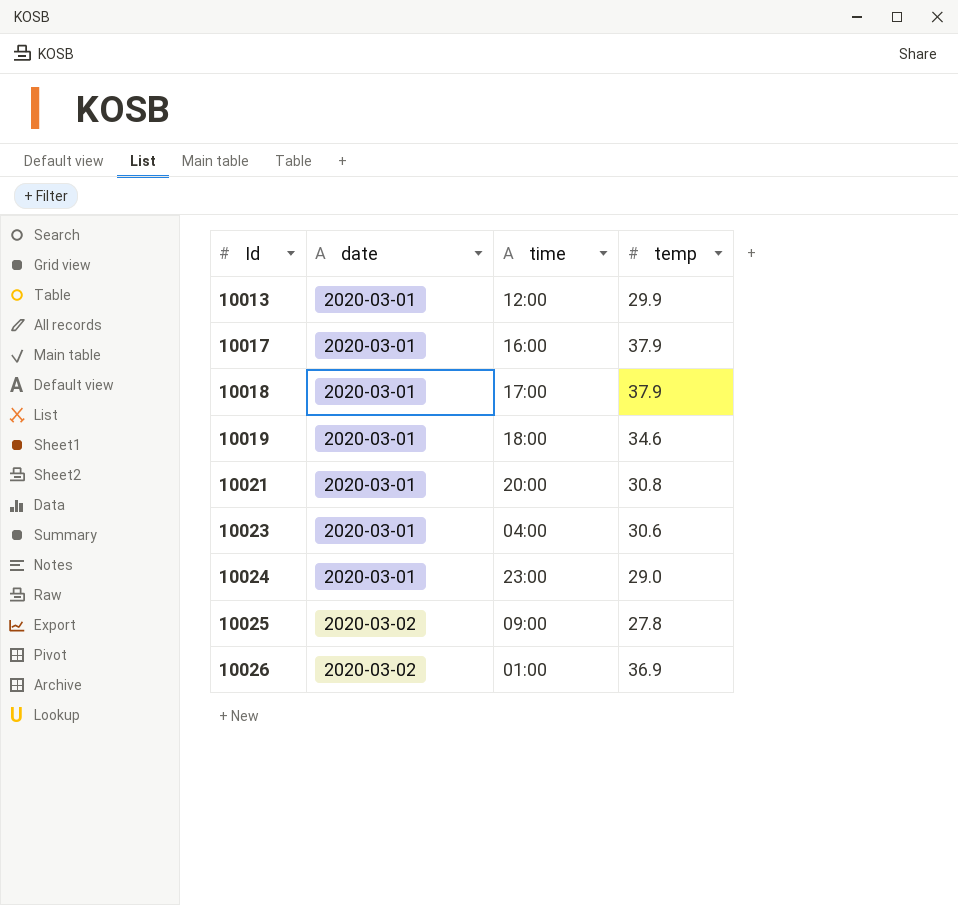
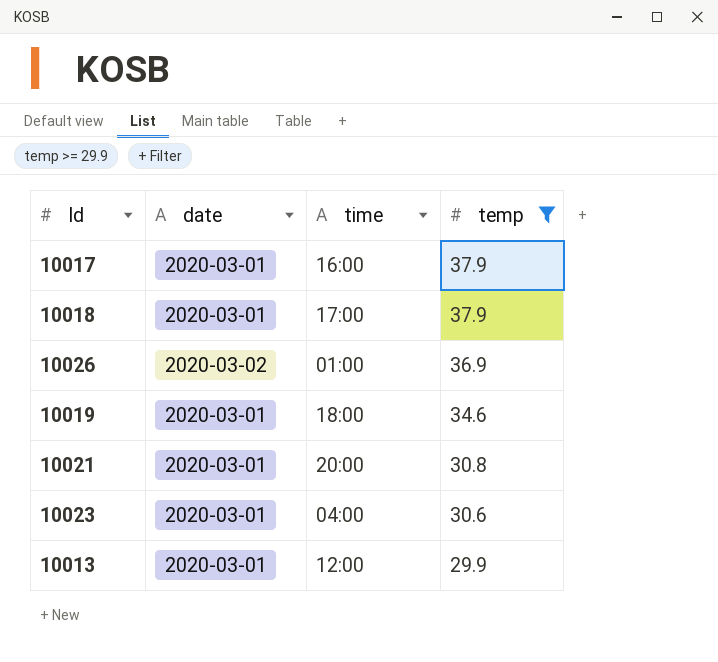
filter: none -> temp >= 29.9
row order: Id ascending -> temp descending

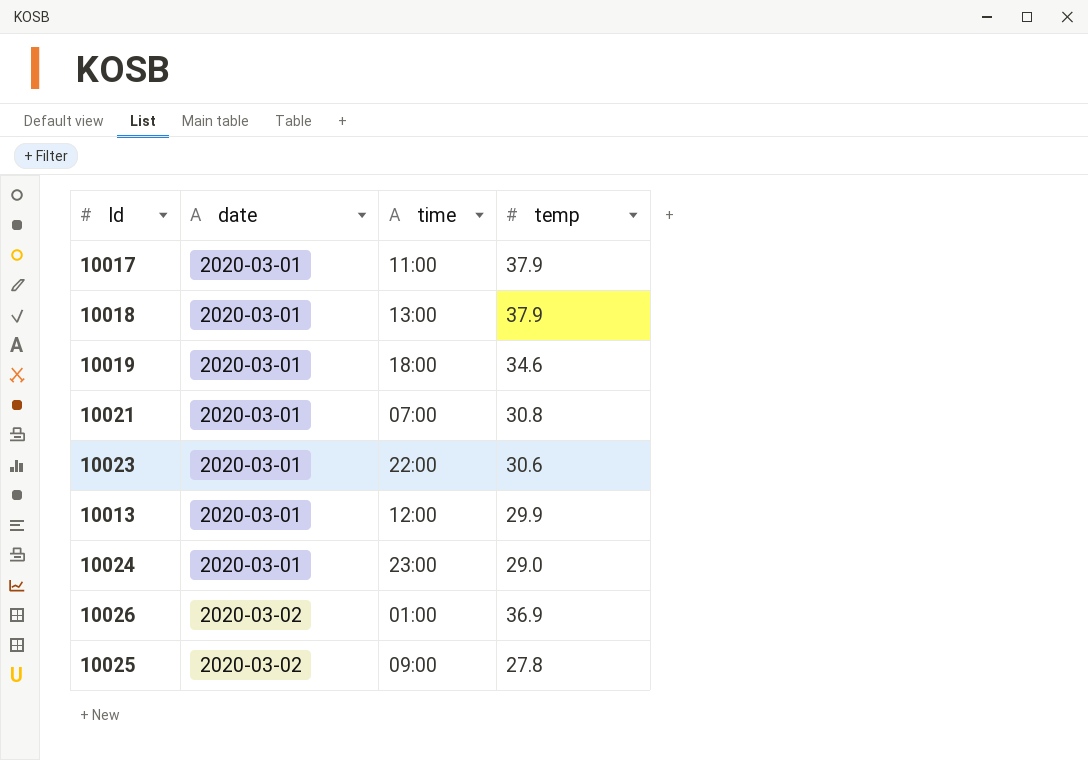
filter: temp >= 29.9 -> none
row order: temp descending -> date ascending
10017 | time: 16:00 -> 11:00
10018 | time: 17:00 -> 13:00
10021 | time: 20:00 -> 07:00
10023 | time: 04:00 -> 22:00

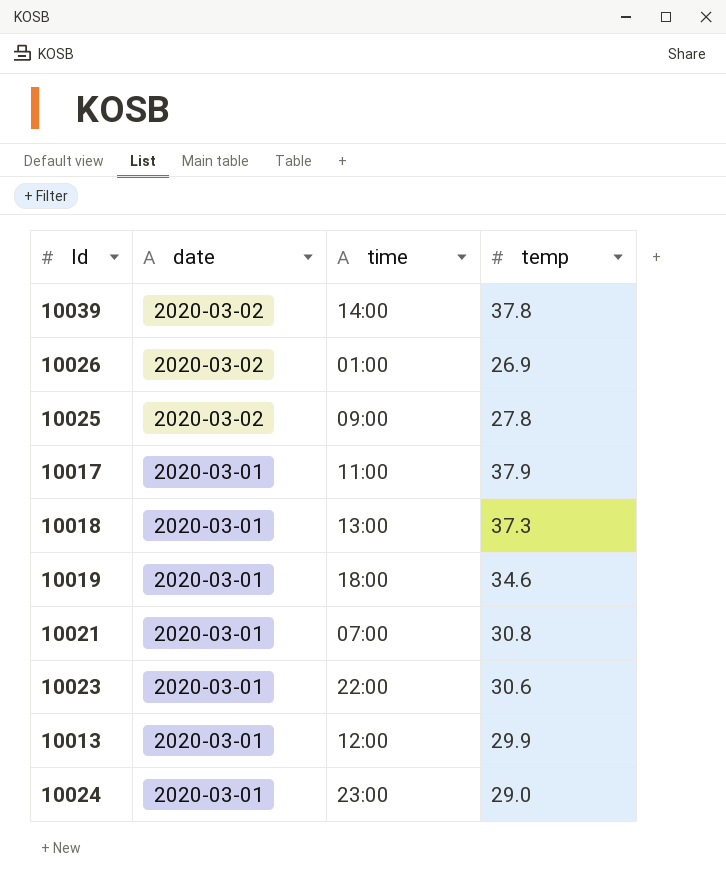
row order: date ascending -> date descending
row 10039: none -> 2020-03-02 | 14:00 | 37.8
10026 | temp: 36.9 -> 26.9
10018 | temp: 37.9 -> 37.3

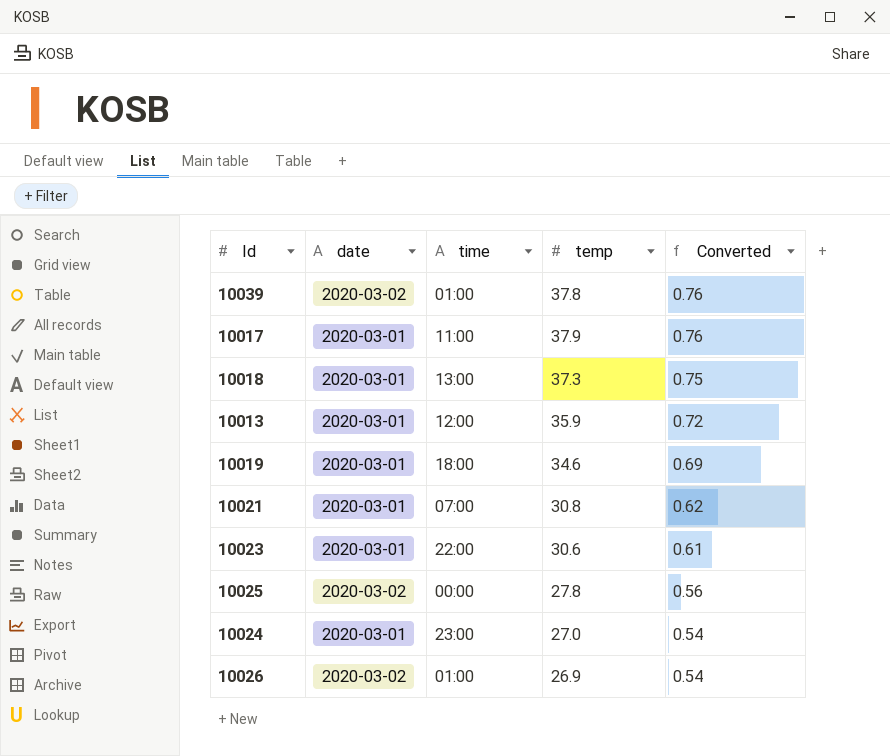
row order: date descending -> Converted descending
column Converted | formula: none -> [temp] * 0.02
10039 | time: 14:00 -> 01:00
10013 | temp: 29.9 -> 35.9
10025 | time: 09:00 -> 00:00
10024 | temp: 29.0 -> 27.0

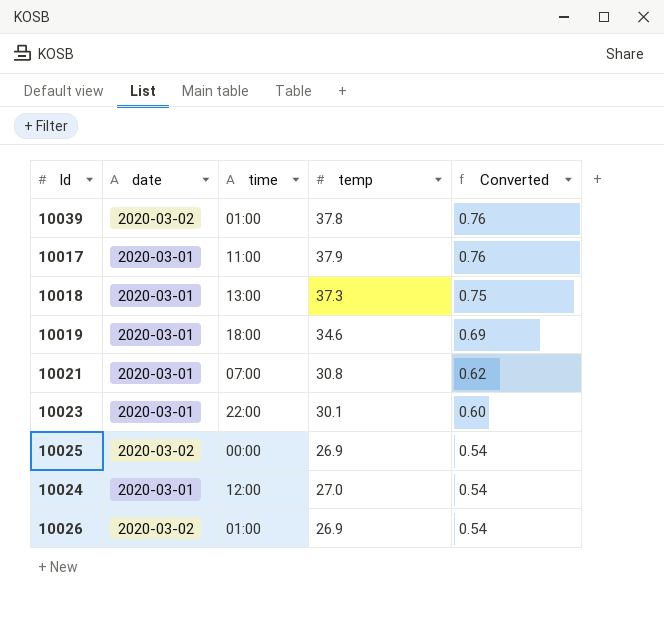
row 10013: 2020-03-01 | 12:00 | 35.9 | 0.72 -> none
10023 | temp: 30.6 -> 30.1
10023 | Converted: 0.61 -> 0.60
10025 | temp: 27.8 -> 26.9
10025 | Converted: 0.56 -> 0.54
10024 | time: 23:00 -> 12:00

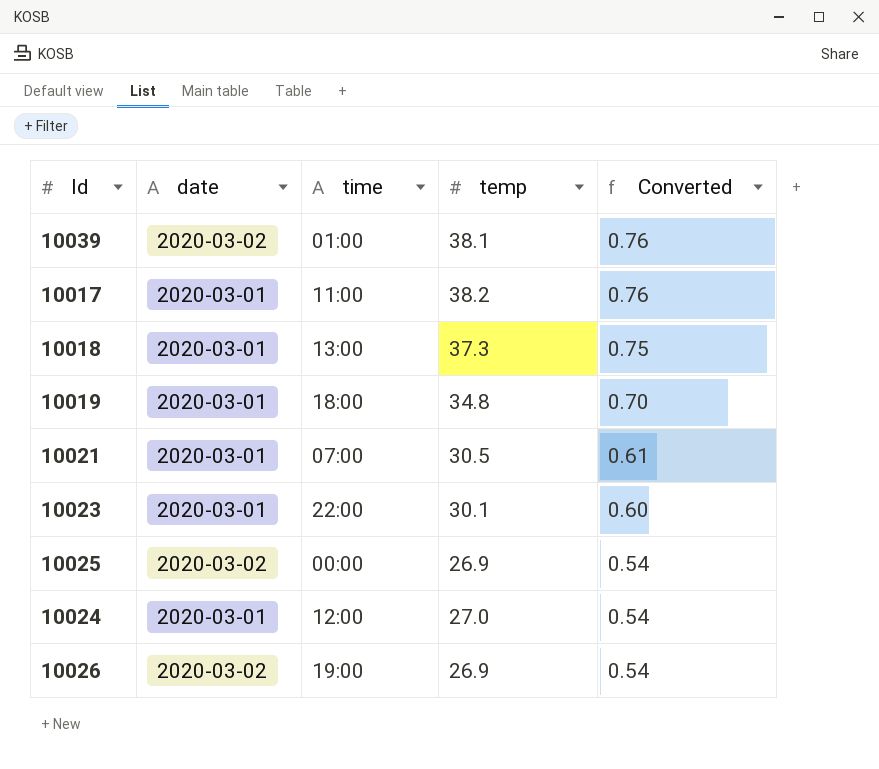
10039 | temp: 37.8 -> 38.1
10017 | temp: 37.9 -> 38.2
10019 | temp: 34.6 -> 34.8
10019 | Converted: 0.69 -> 0.70
10021 | temp: 30.8 -> 30.5
10021 | Converted: 0.62 -> 0.61
10026 | time: 01:00 -> 19:00

